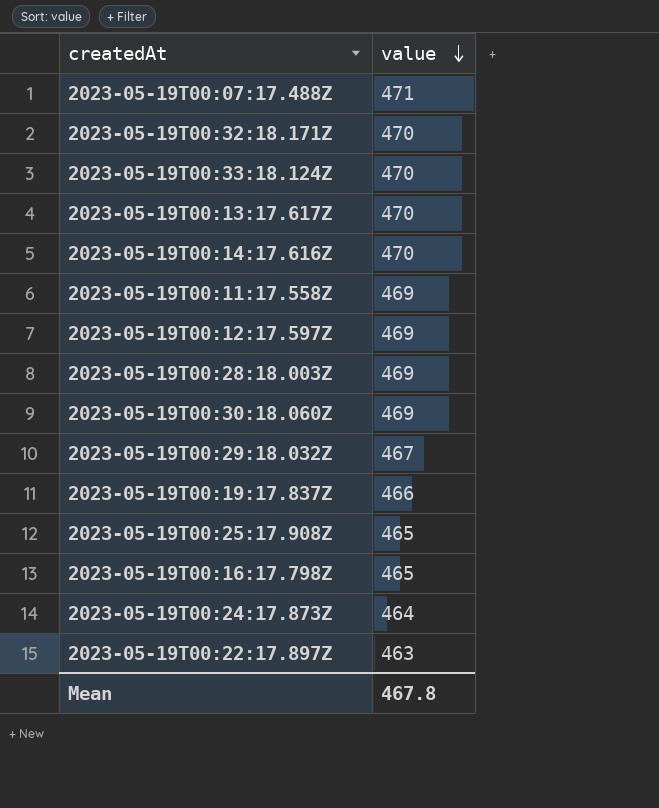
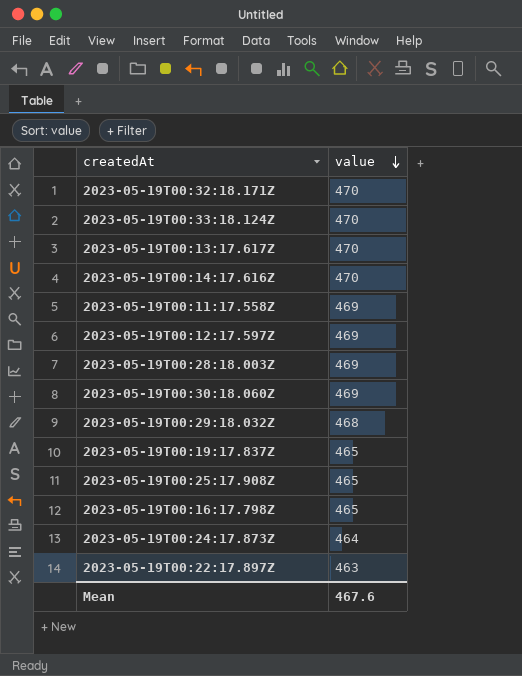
row 2023-05-19T00:07:17.488Z: 471 -> none
2023-05-19T00:29:18.032Z | value: 467 -> 468
2023-05-19T00:19:17.837Z | value: 466 -> 465
Mean | value: 467.8 -> 467.6

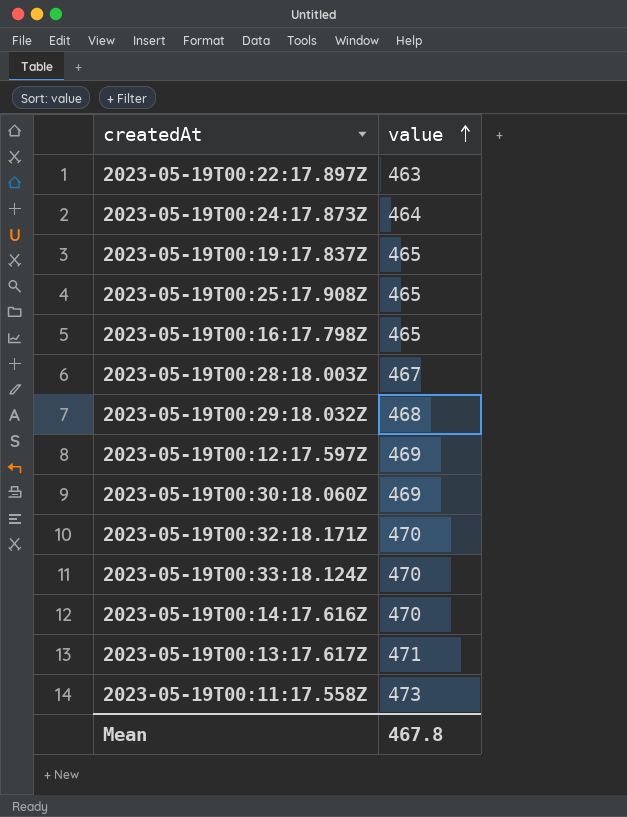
row order: value descending -> value ascending
2023-05-19T00:28:18.003Z | value: 469 -> 467
2023-05-19T00:13:17.617Z | value: 470 -> 471
2023-05-19T00:11:17.558Z | value: 469 -> 473
Mean | value: 467.6 -> 467.8

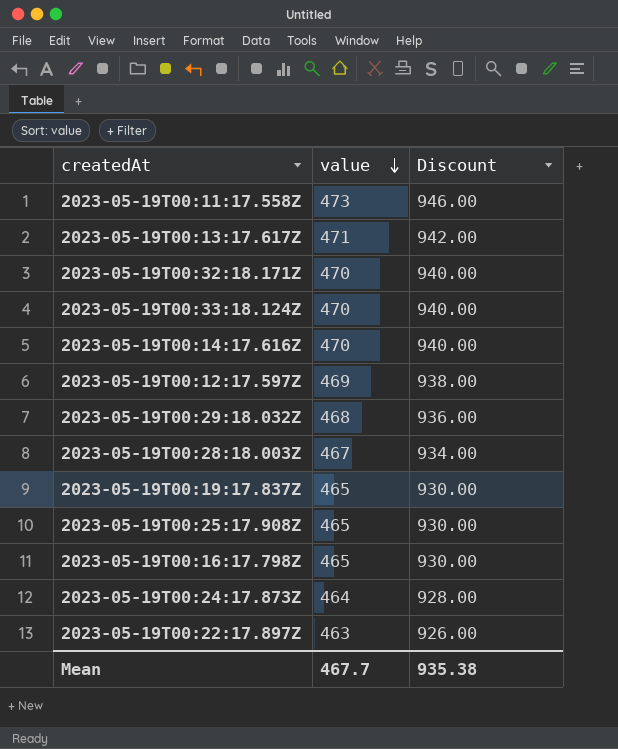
row order: value ascending -> value descending
column Discount | formula: none -> [value] * 2
row 2023-05-19T00:30:18.060Z: 469 -> none
Mean | value: 467.8 -> 467.7

